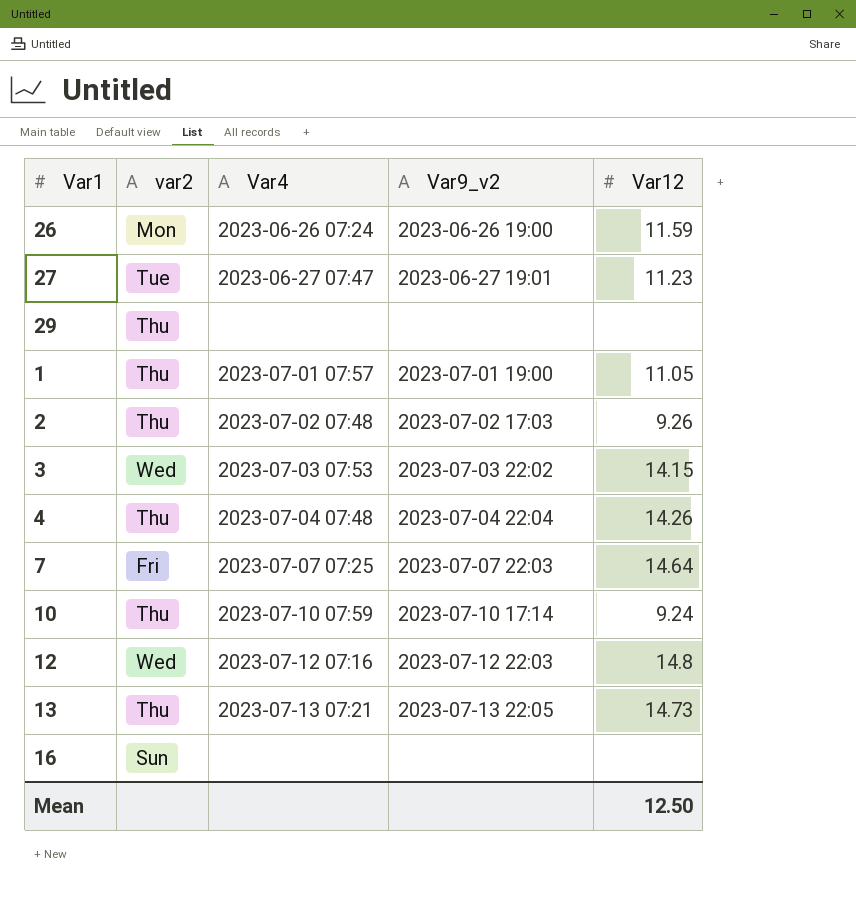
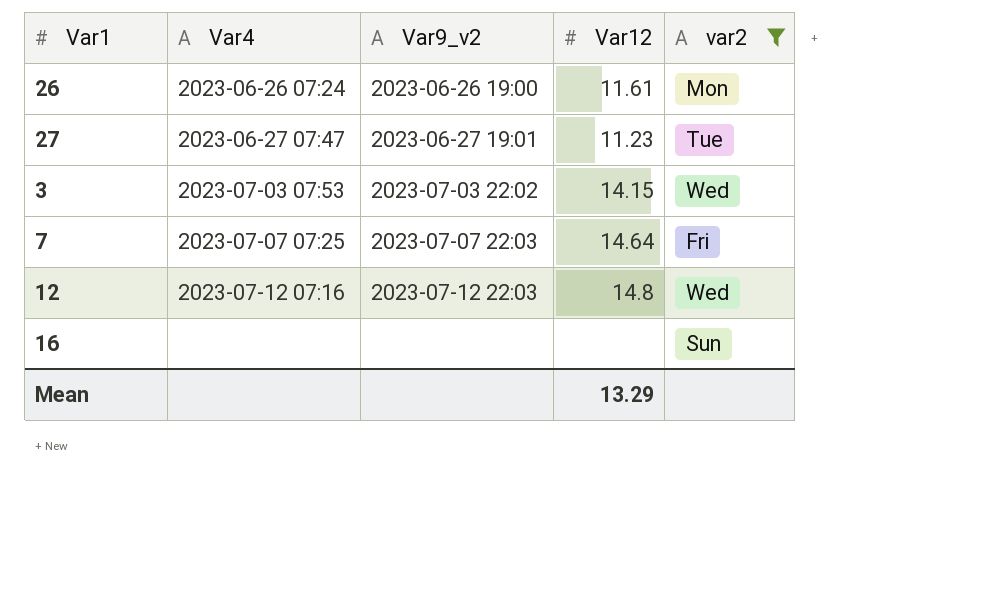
filter: none -> var2 != Thu
column var2 | position: 2 -> 5
26 | Var12: 11.59 -> 11.61
Mean | Var12: 12.50 -> 13.29

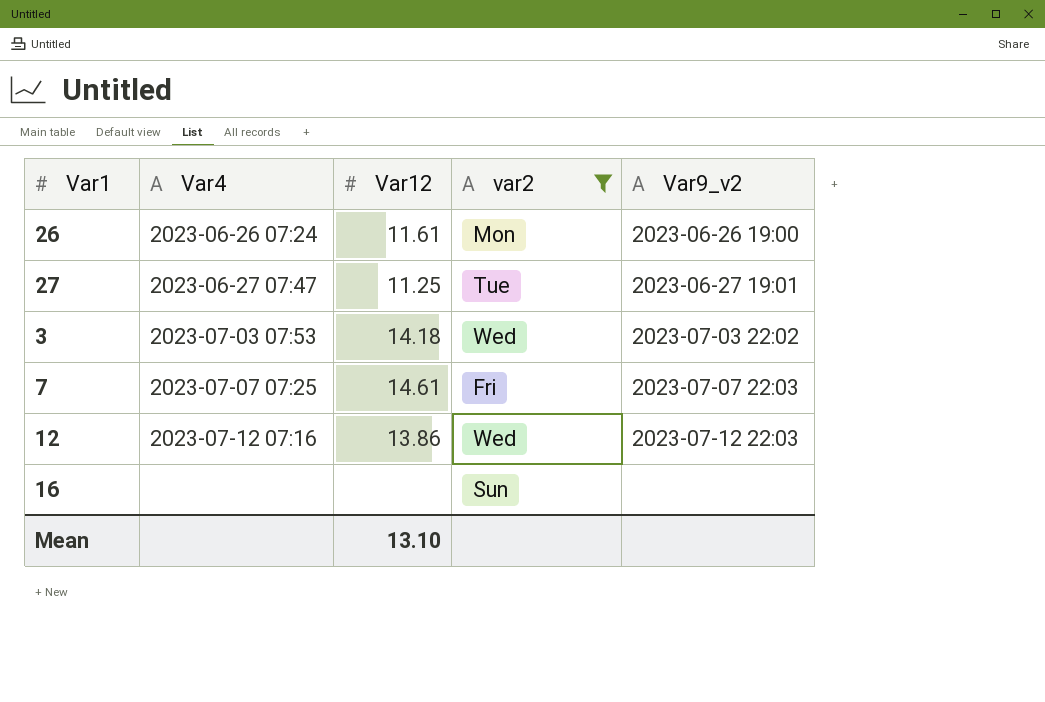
column Var9_v2 | position: 3 -> 5
27 | Var12: 11.23 -> 11.25
3 | Var12: 14.15 -> 14.18
7 | Var12: 14.64 -> 14.61
12 | Var12: 14.8 -> 13.86
Mean | Var12: 13.29 -> 13.10

